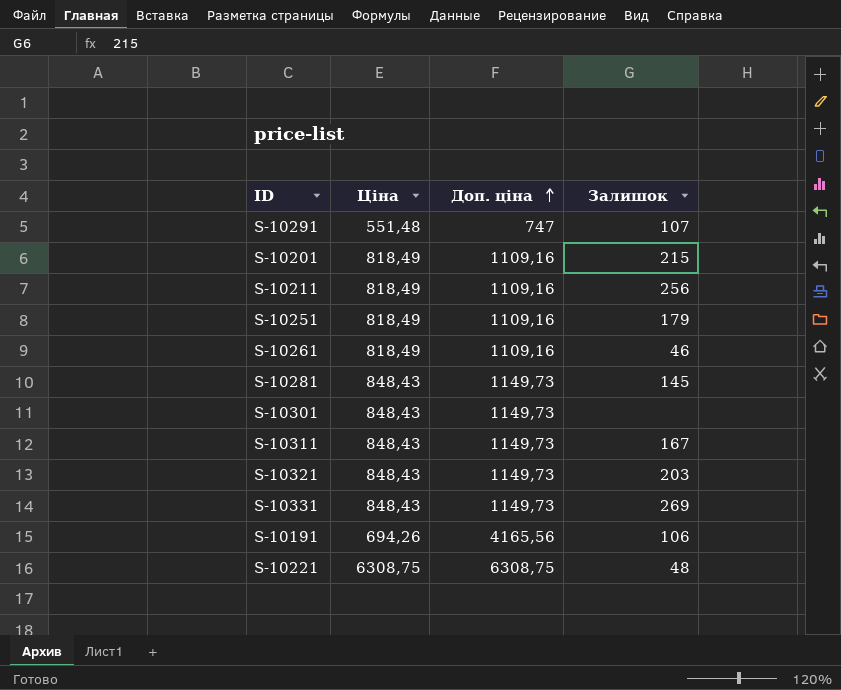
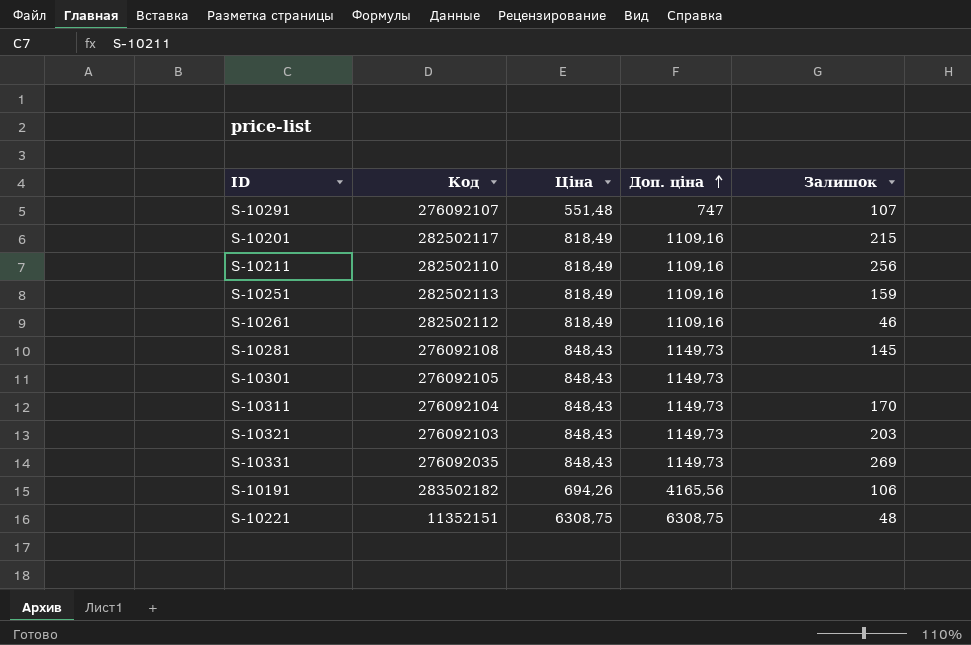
column Код | position: none -> 2
S-10251 | Залишок: 179 -> 159
S-10311 | Залишок: 167 -> 170

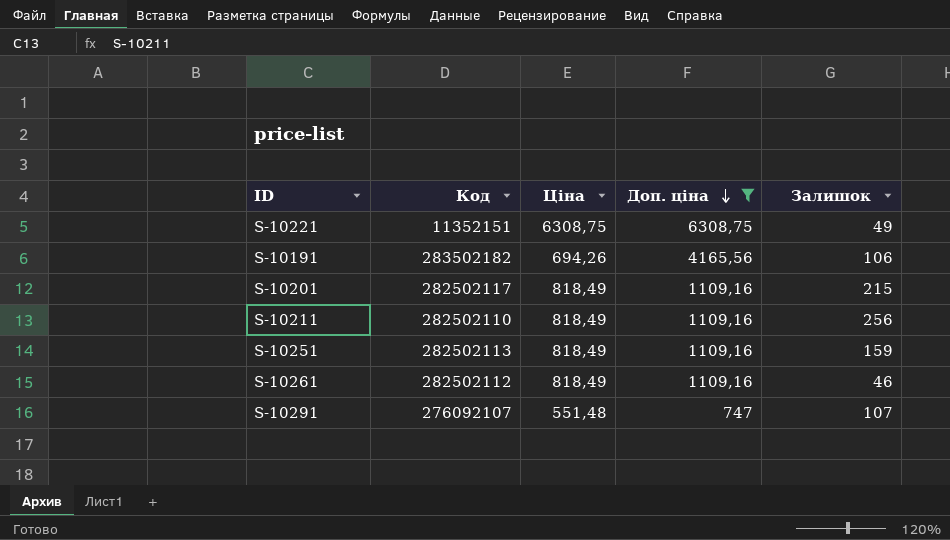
filter: none -> Доп. ціна != 1149,73
row order: Доп. ціна ascending -> Доп. ціна descending
S-10221 | Залишок: 48 -> 49

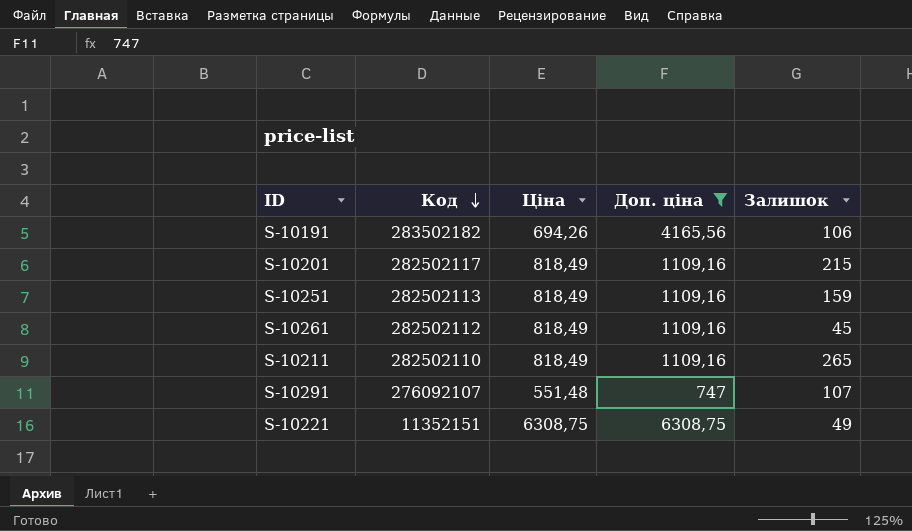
row order: Доп. ціна descending -> Код descending
S-10261 | Залишок: 46 -> 45
S-10211 | Залишок: 256 -> 265

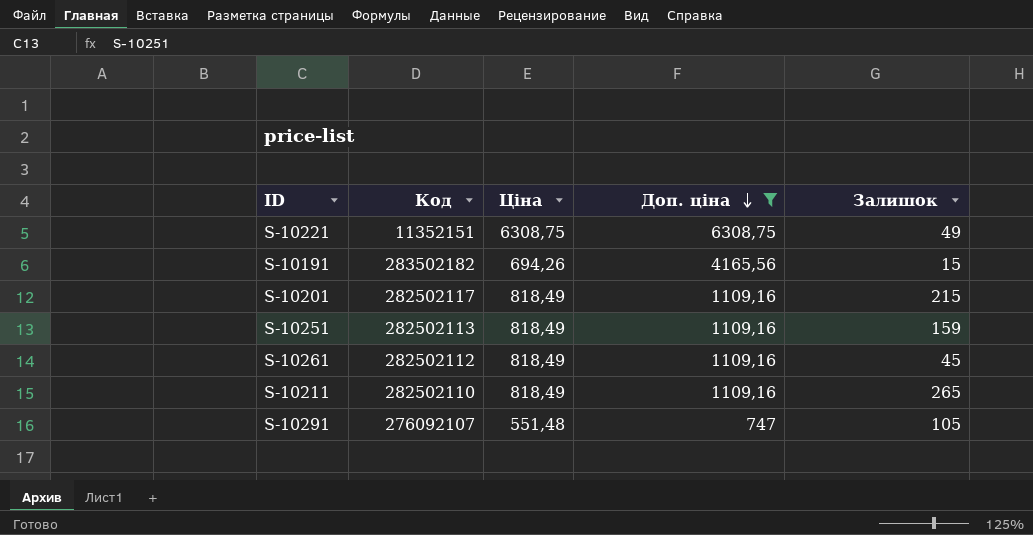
row order: Код descending -> Доп. ціна descending
S-10191 | Залишок: 106 -> 15
S-10291 | Залишок: 107 -> 105

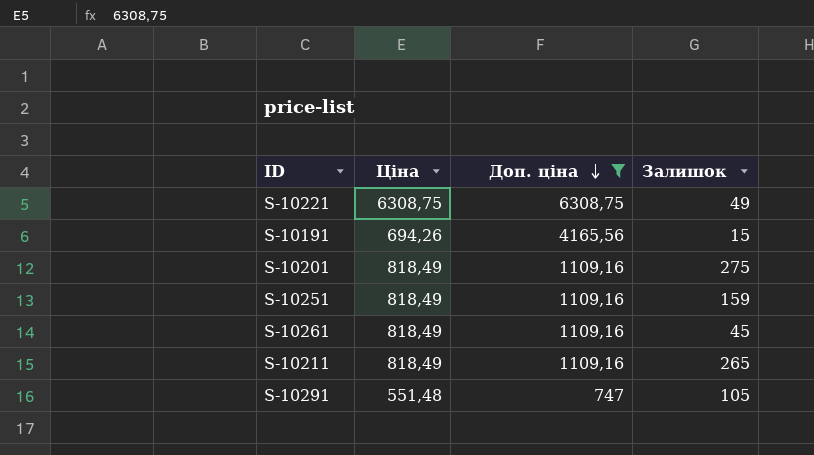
column Код | position: 2 -> none
S-10201 | Залишок: 215 -> 275

